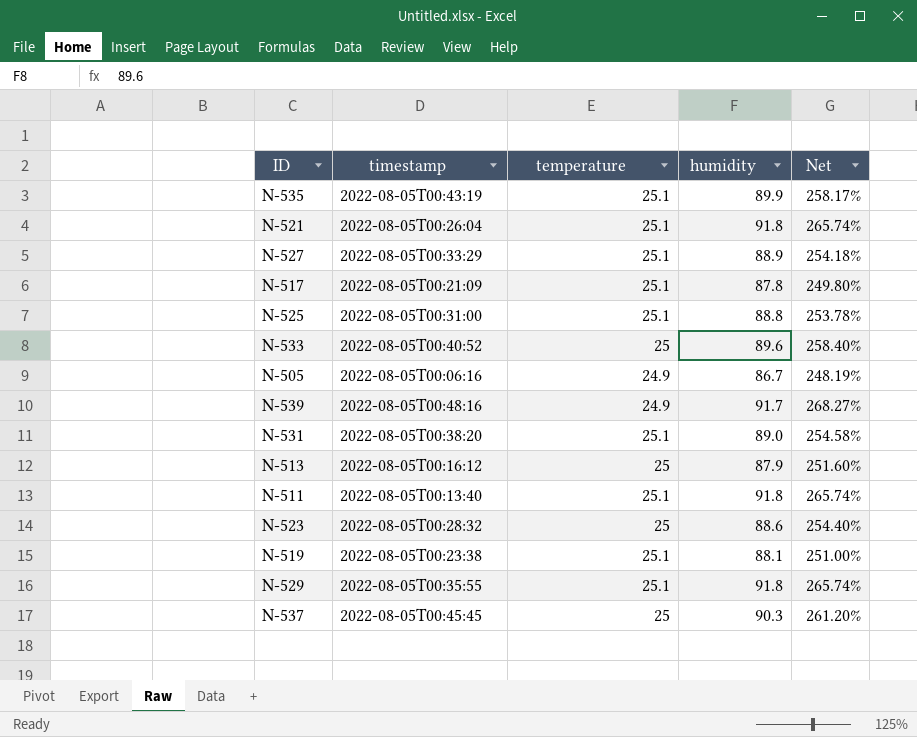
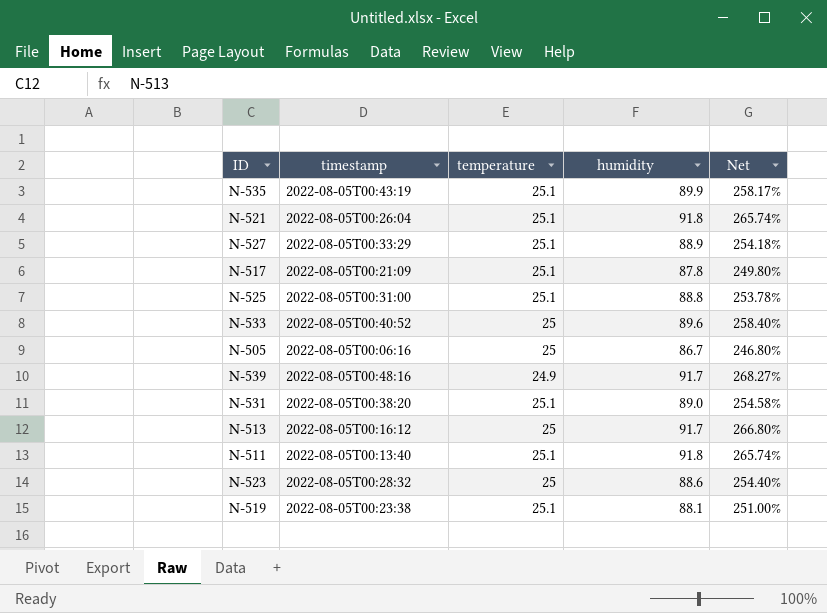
row N-529: 2022-08-05T00:35:55 | 25.1 | 91.8 | 265.74% -> none
row N-537: 2022-08-05T00:45:45 | 25 | 90.3 | 261.20% -> none
N-505 | temperature: 24.9 -> 25
N-505 | Net: 248.19% -> 246.80%
N-513 | humidity: 87.9 -> 91.7
N-513 | Net: 251.60% -> 266.80%

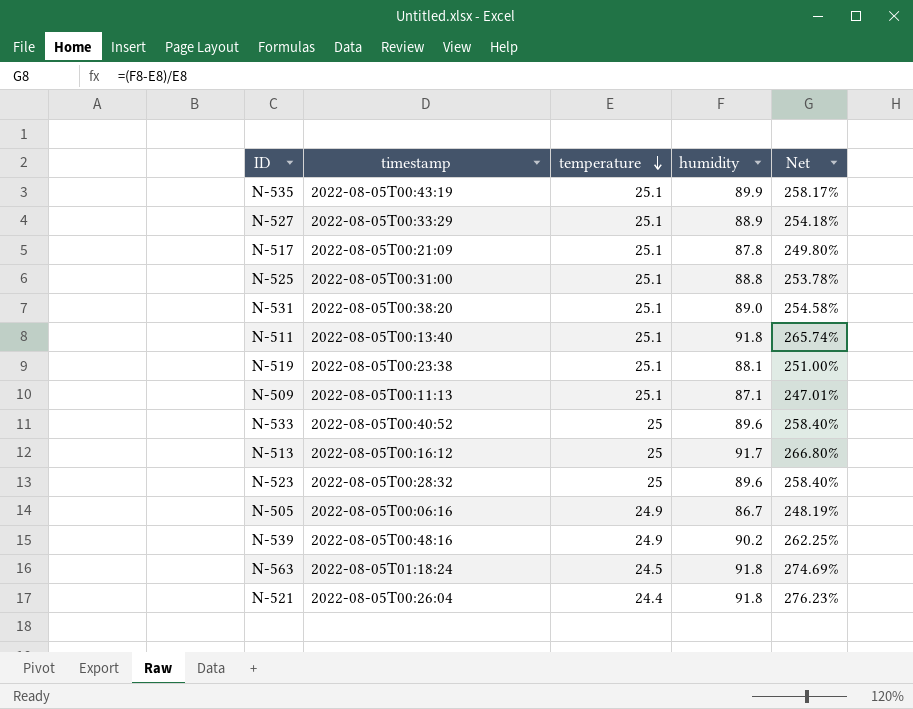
row order: none -> temperature descending
row N-509: none -> 2022-08-05T00:11:13 | 25.1 | 87.1 | 247.01%
N-523 | humidity: 88.6 -> 89.6
N-523 | Net: 254.40% -> 258.40%
N-505 | temperature: 25 -> 24.9
N-505 | Net: 246.80% -> 248.19%
N-539 | humidity: 91.7 -> 90.2
N-539 | Net: 268.27% -> 262.25%
row N-563: none -> 2022-08-05T01:18:24 | 24.5 | 91.8 | 274.69%
N-521 | temperature: 25.1 -> 24.4
N-521 | Net: 265.74% -> 276.23%

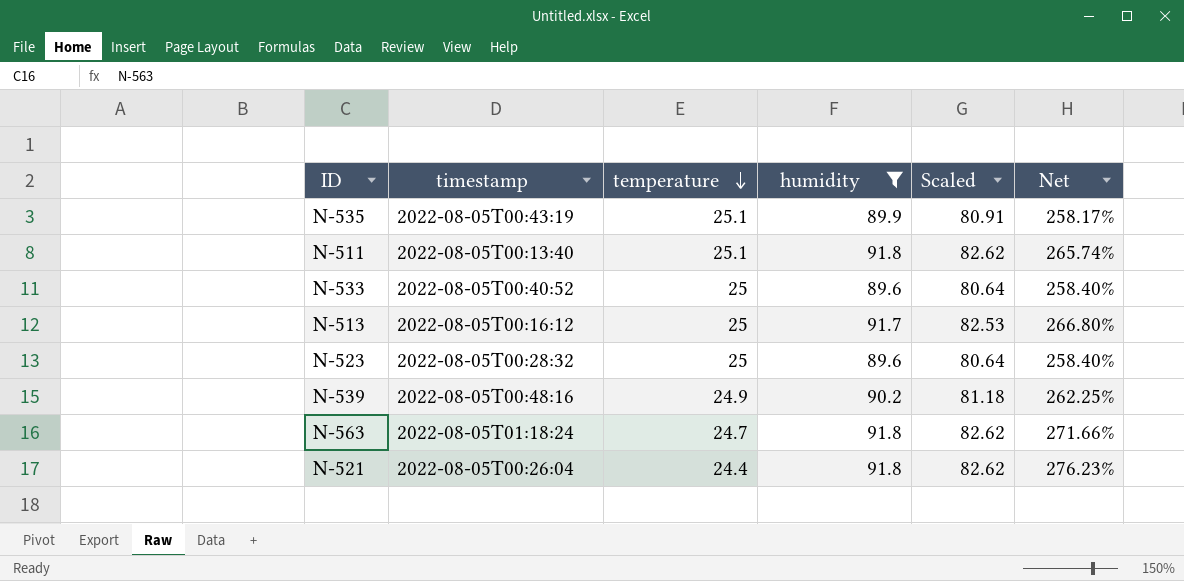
filter: none -> humidity >= 89.6
column Scaled | formula: none -> [humidity] * 0.9
N-563 | temperature: 24.5 -> 24.7
N-563 | Net: 274.69% -> 271.66%

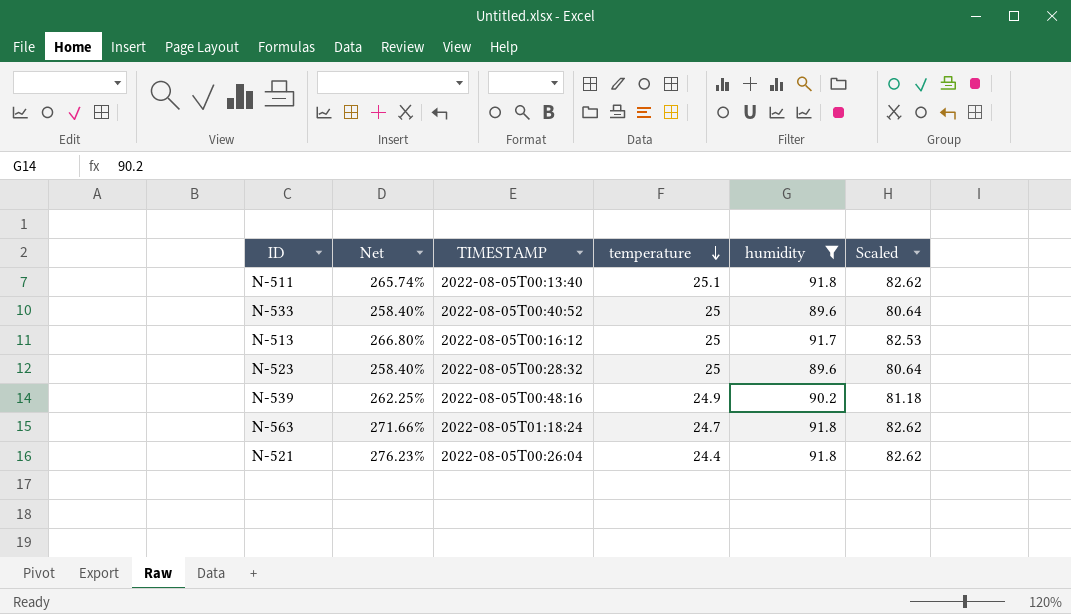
column Net | position: 6 -> 2
column name: timestamp -> TIMESTAMP
row N-535: 2022-08-05T00:43:19 | 25.1 | 89.9 | 80.91 | 258.17% -> none

